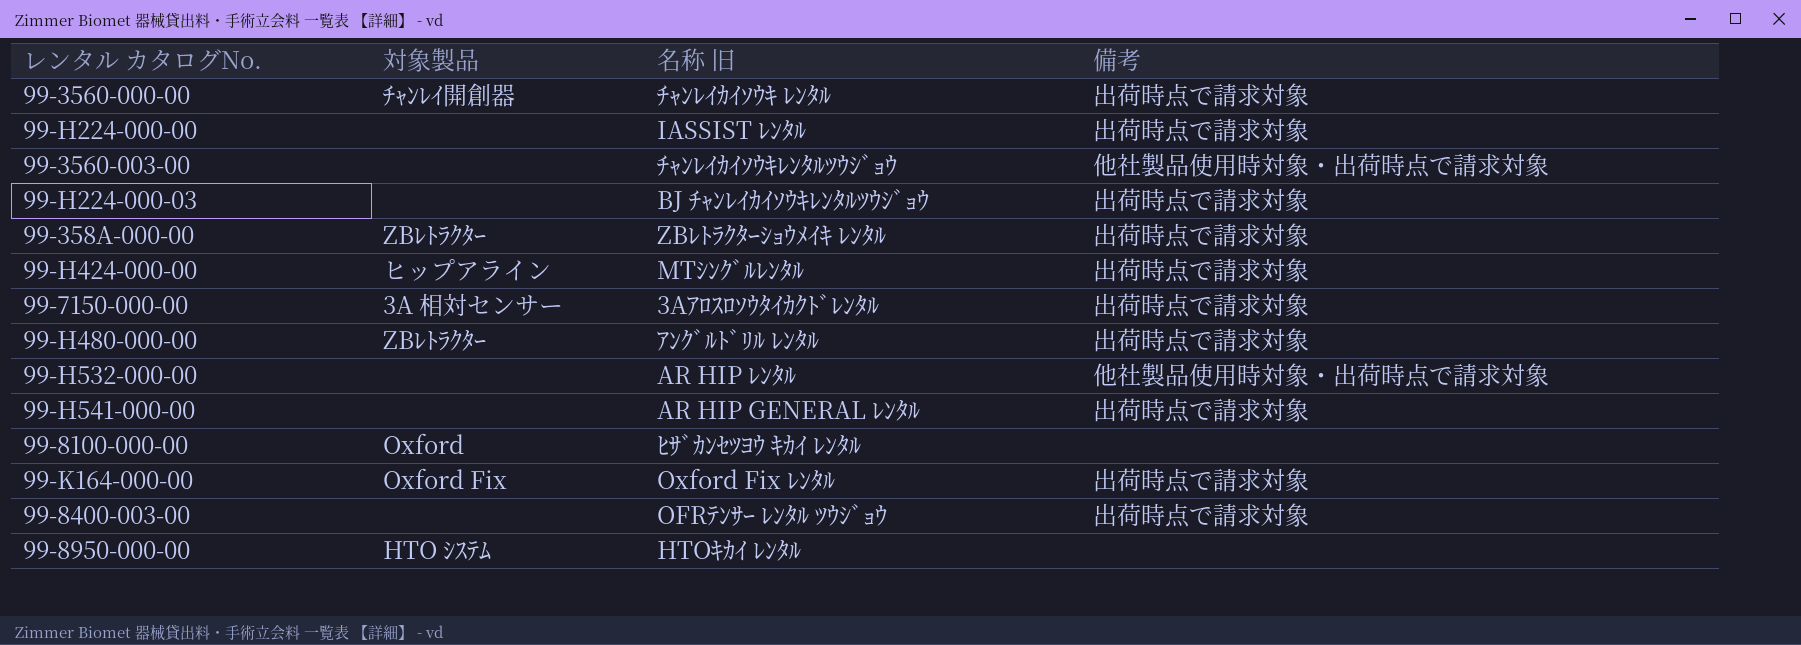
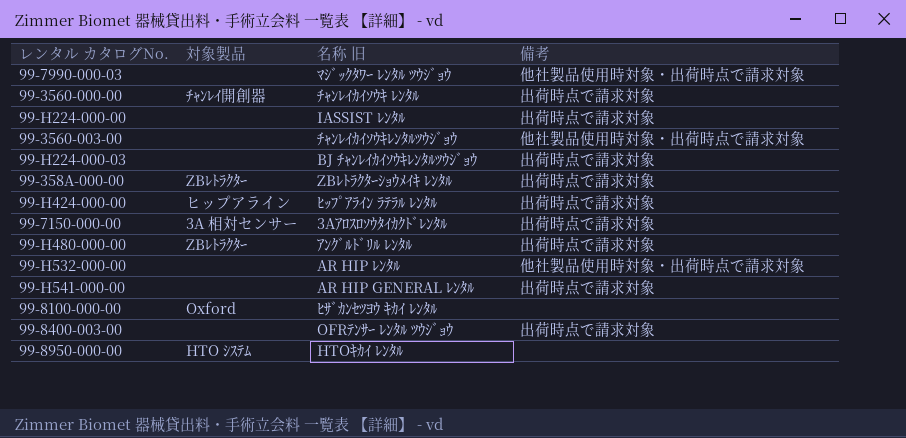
row 99-K164-000-00: Oxford Fix | Oxford Fix ﾚﾝﾀﾙ | 出荷時点で請求対象 -> none
row 99-7990-000-03: none -> none | ﾏｼﾞｯｸﾀﾜｰ ﾚﾝﾀﾙ ﾂｳｼﾞｮｳ | 他社製品使用時対象・出荷時点で請求対象
99-H424-000-00 | 名称 旧: MTｼﾝｸﾞﾙﾚﾝﾀﾙ -> ﾋｯﾌﾟｱﾗｲﾝ ﾗﾃﾗﾙ ﾚﾝﾀﾙ

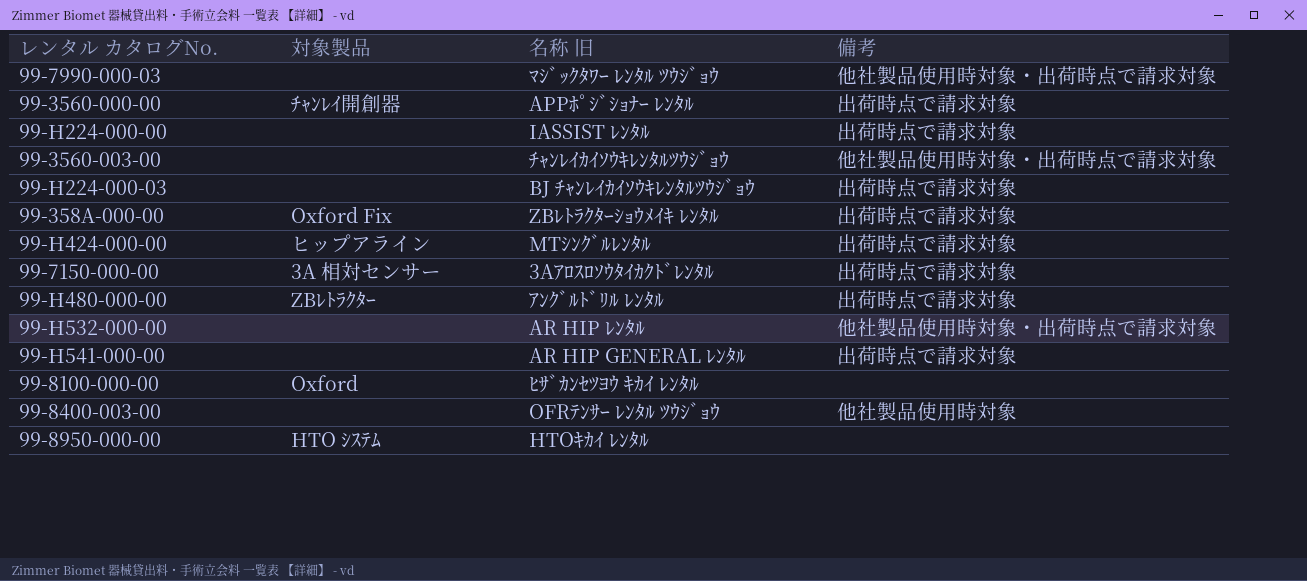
99-3560-000-00 | 名称 旧: ﾁｬﾝﾚｲｶｲｿｳｷ ﾚﾝﾀﾙ -> APPﾎﾟｼﾞｼｮﾅｰ ﾚﾝﾀﾙ
99-358A-000-00 | 対象製品: ZBﾚﾄﾗｸﾀｰ -> Oxford Fix
99-H424-000-00 | 名称 旧: ﾋｯﾌﾟｱﾗｲﾝ ﾗﾃﾗﾙ ﾚﾝﾀﾙ -> MTｼﾝｸﾞﾙﾚﾝﾀﾙ
99-8400-003-00 | 備考: 出荷時点で請求対象 -> 他社製品使用時対象

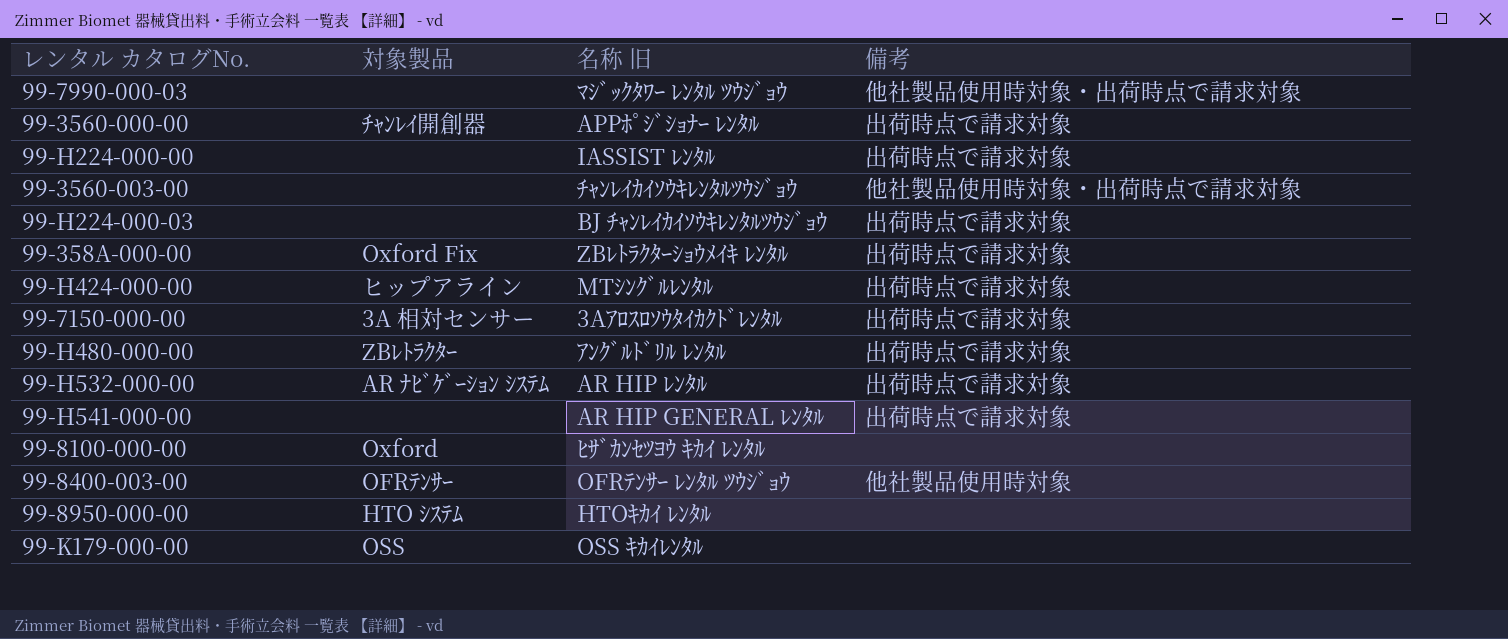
99-H532-000-00 | 対象製品: none -> AR ﾅﾋﾞｹﾞｰｼｮﾝ ｼｽﾃﾑ
99-H532-000-00 | 備考: 他社製品使用時対象・出荷時点で請求対象 -> 出荷時点で請求対象
99-8400-003-00 | 対象製品: none -> OFRﾃﾝｻｰ
row 99-K179-000-00: none -> OSS | OSS ｷｶｲﾚﾝﾀﾙ | none

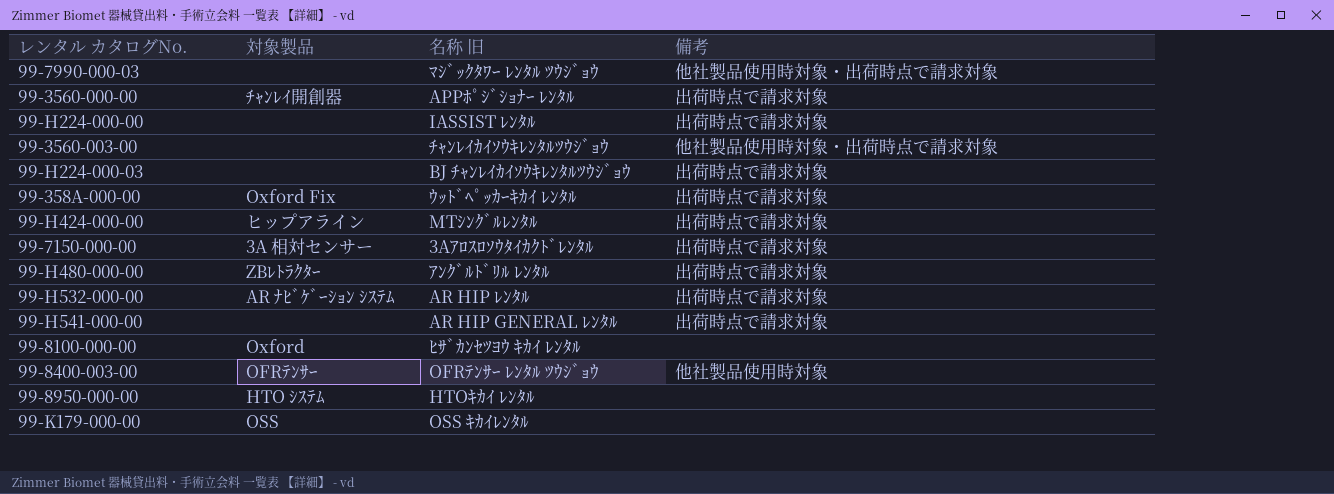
99-358A-000-00 | 名称 旧: ZBﾚﾄﾗｸﾀｰｼｮｳﾒｲｷ ﾚﾝﾀﾙ -> ｳｯﾄﾞﾍﾟｯｶｰｷｶｲ ﾚﾝﾀﾙ

